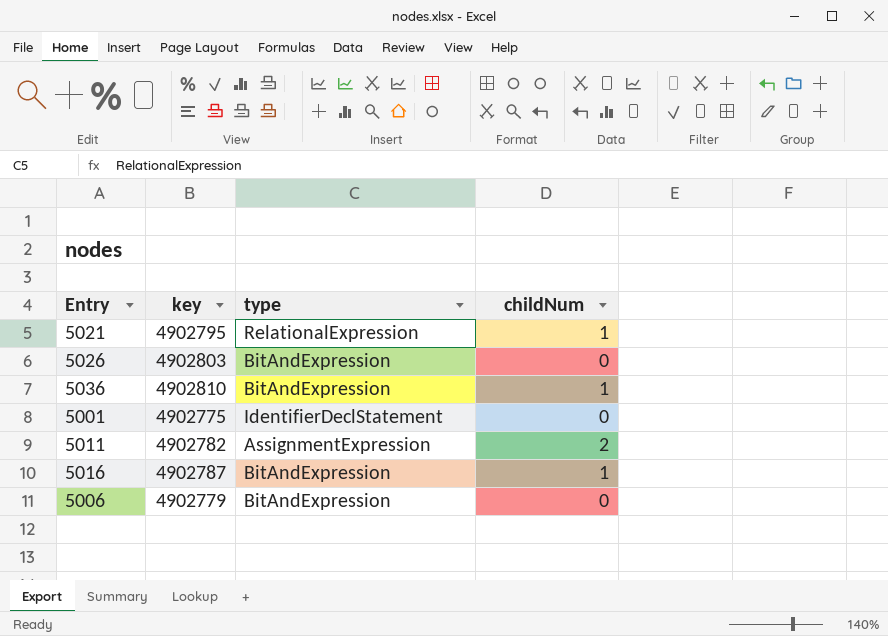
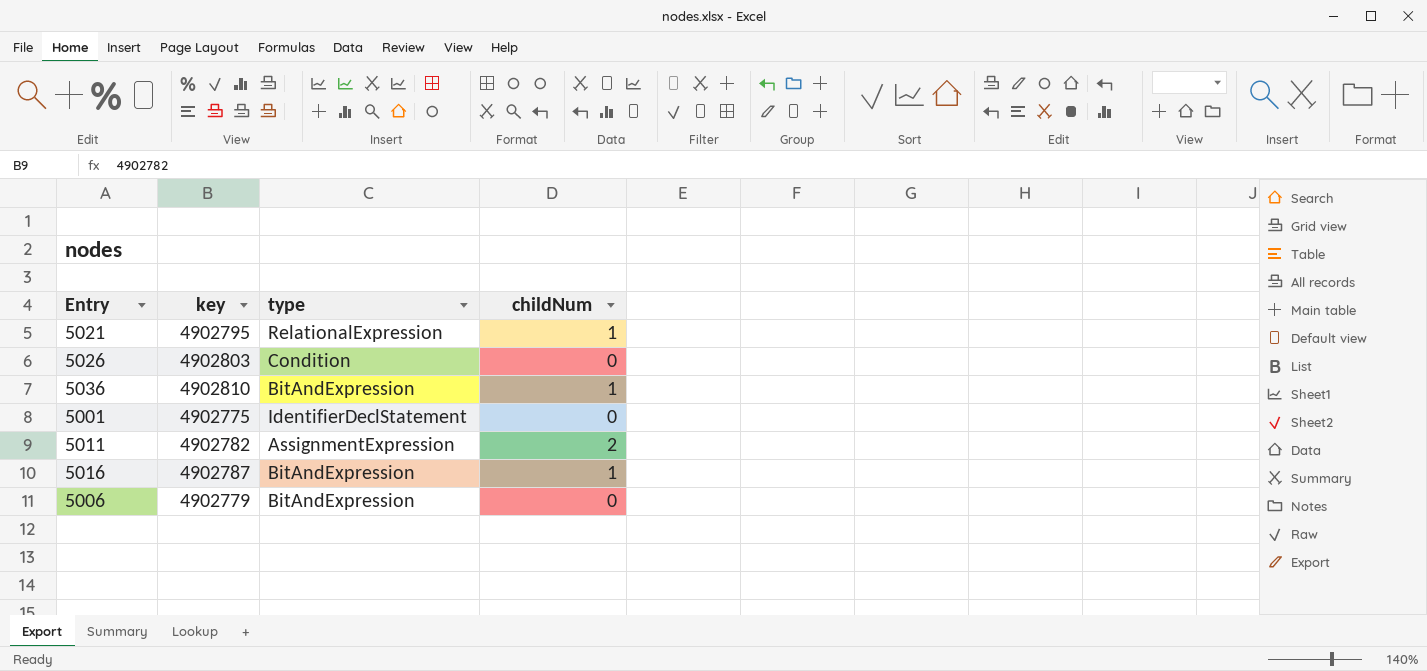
5026 | type: BitAndExpression -> Condition

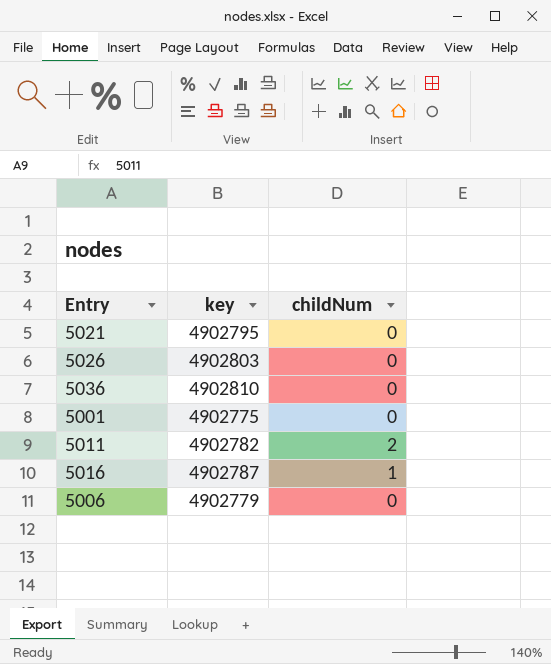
column type | position: 3 -> none
5021 | childNum: 1 -> 0
5036 | childNum: 1 -> 0

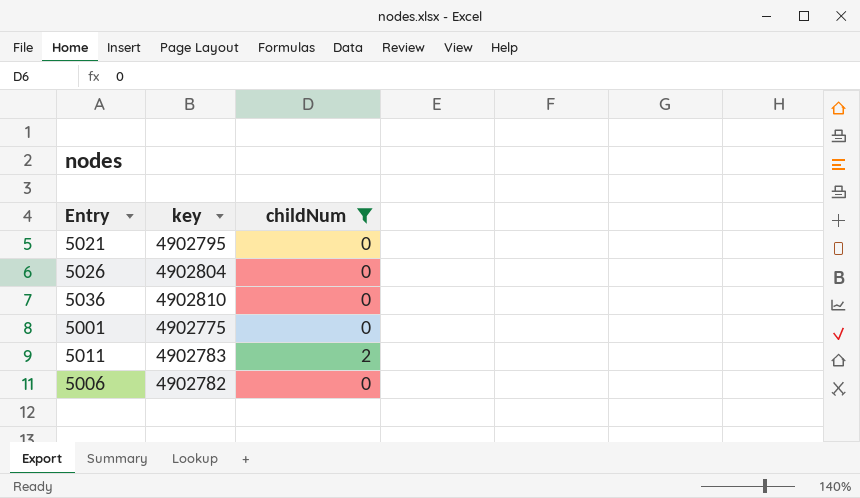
filter: none -> childNum != 1
5026 | key: 4902803 -> 4902804
5011 | key: 4902782 -> 4902783
5006 | key: 4902779 -> 4902782

